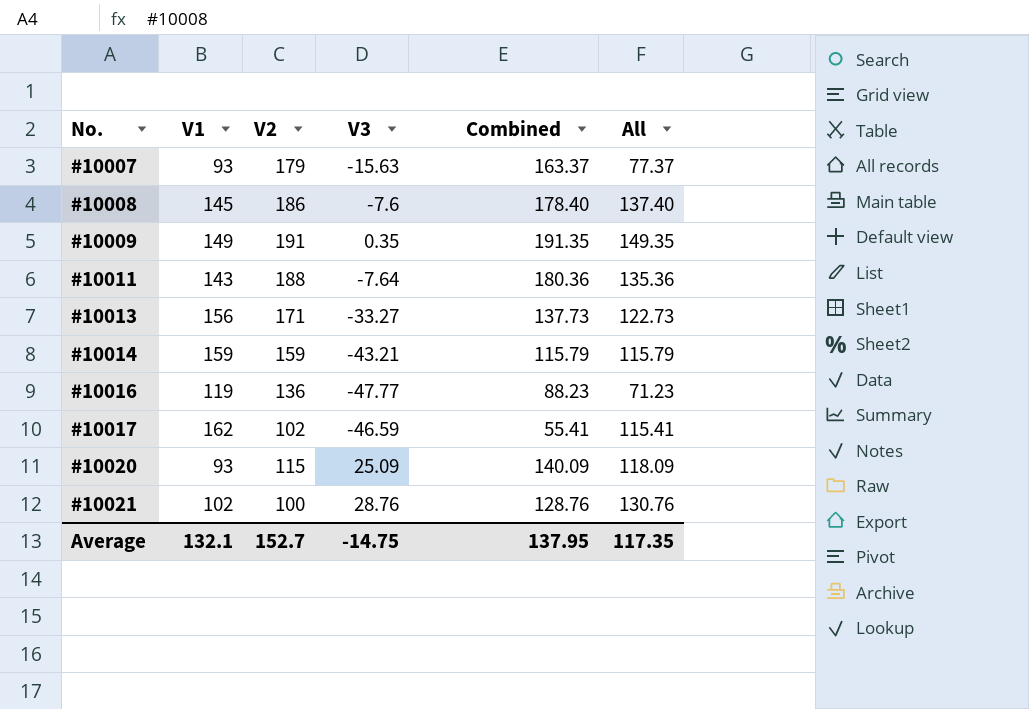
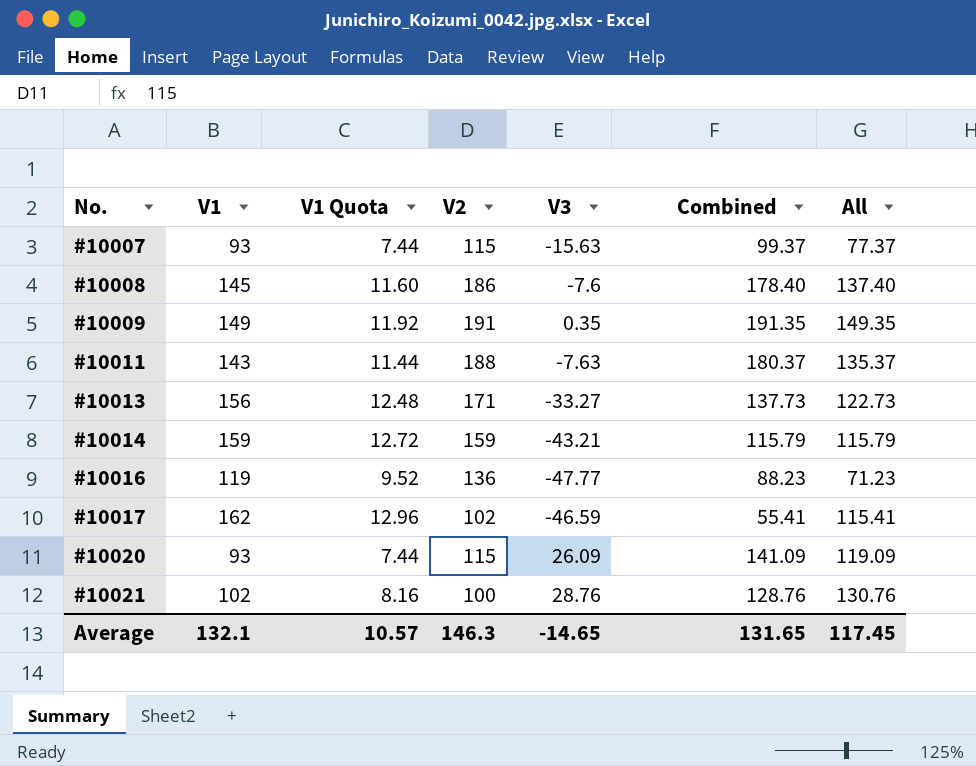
column V1 Quota | formula: none -> [V1] * 0.08
#10007 | V2: 179 -> 115
#10007 | Combined: 163.37 -> 99.37
#10011 | V3: -7.64 -> -7.63
#10011 | Combined: 180.36 -> 180.37
#10011 | All: 135.36 -> 135.37
#10020 | V3: 25.09 -> 26.09
#10020 | Combined: 140.09 -> 141.09
#10020 | All: 118.09 -> 119.09
Average | V2: 152.7 -> 146.3
Average | V3: -14.75 -> -14.65
Average | Combined: 137.95 -> 131.65
Average | All: 117.35 -> 117.45

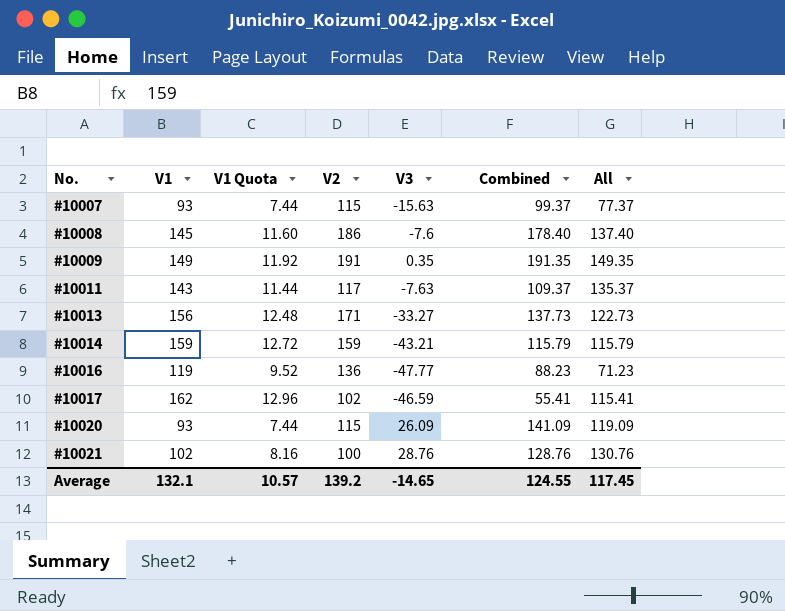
#10011 | V2: 188 -> 117
#10011 | Combined: 180.37 -> 109.37
Average | V2: 146.3 -> 139.2
Average | Combined: 131.65 -> 124.55

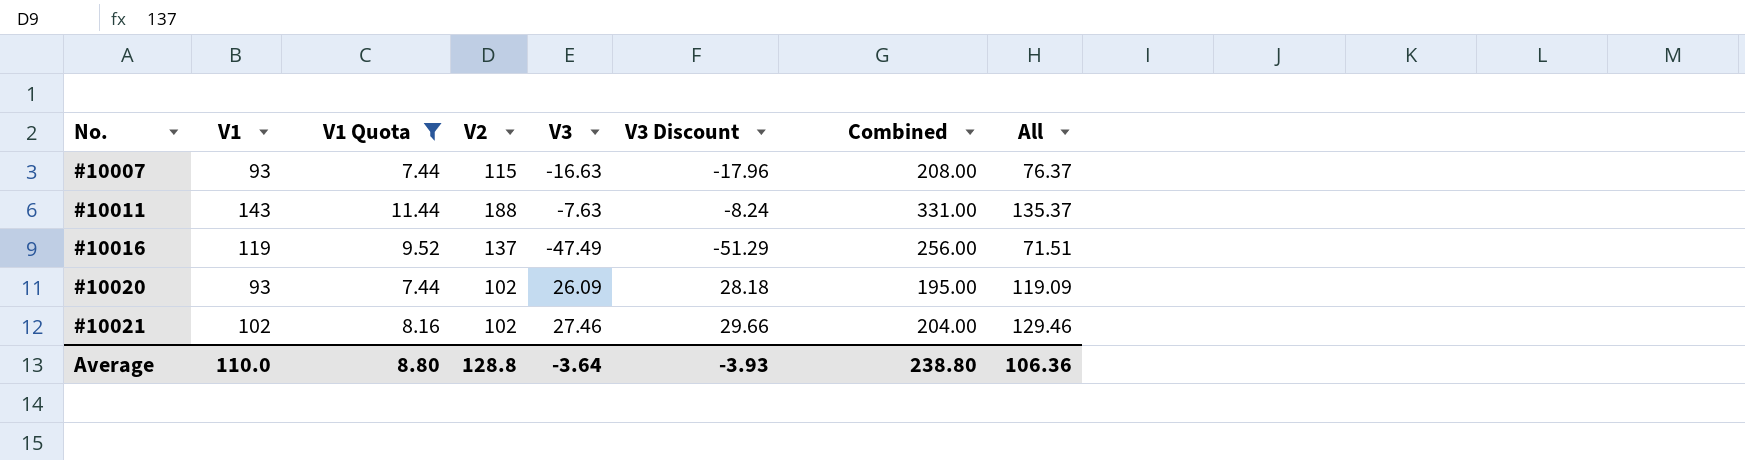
filter: none -> V1 Quota <= 11.44
column V3 Discount | formula: none -> [V3] * 1.08
column Combined | formula: [V2] + [V3] -> [V1] + [V2]
#10007 | V3: -15.63 -> -16.63
#10007 | All: 77.37 -> 76.37
#10011 | V2: 117 -> 188
#10016 | V2: 136 -> 137
#10016 | V3: -47.77 -> -47.49
#10016 | All: 71.23 -> 71.51
#10020 | V2: 115 -> 102
#10021 | V2: 100 -> 102
#10021 | V3: 28.76 -> 27.46
#10021 | All: 130.76 -> 129.46
Average | V1: 132.1 -> 110.0
Average | V1 Quota: 10.57 -> 8.80
Average | V2: 139.2 -> 128.8
Average | V3: -14.65 -> -3.64
Average | Combined: 124.55 -> 238.80
Average | All: 117.45 -> 106.36

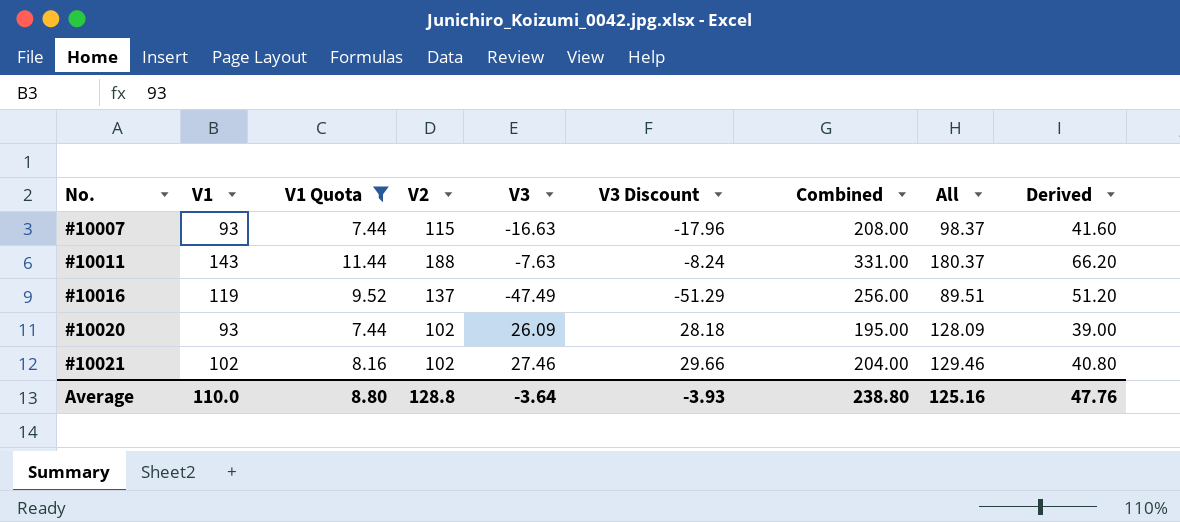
column All | formula: [V1] + [V3] -> [V2] + [V3]
column Derived | formula: none -> [Combined] * 0.2
Average | All: 106.36 -> 125.16

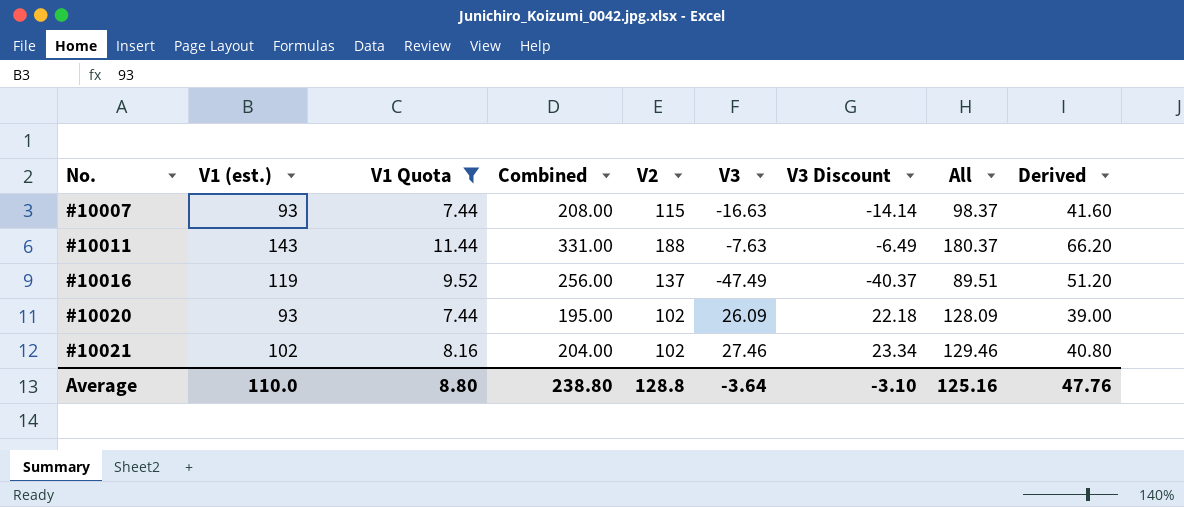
column name: V1 -> V1 (est.)
column Combined | position: 7 -> 4
column V3 Discount | formula: [V3] * 1.08 -> [V3] * 0.85
Average | V3 Discount: -3.93 -> -3.10

